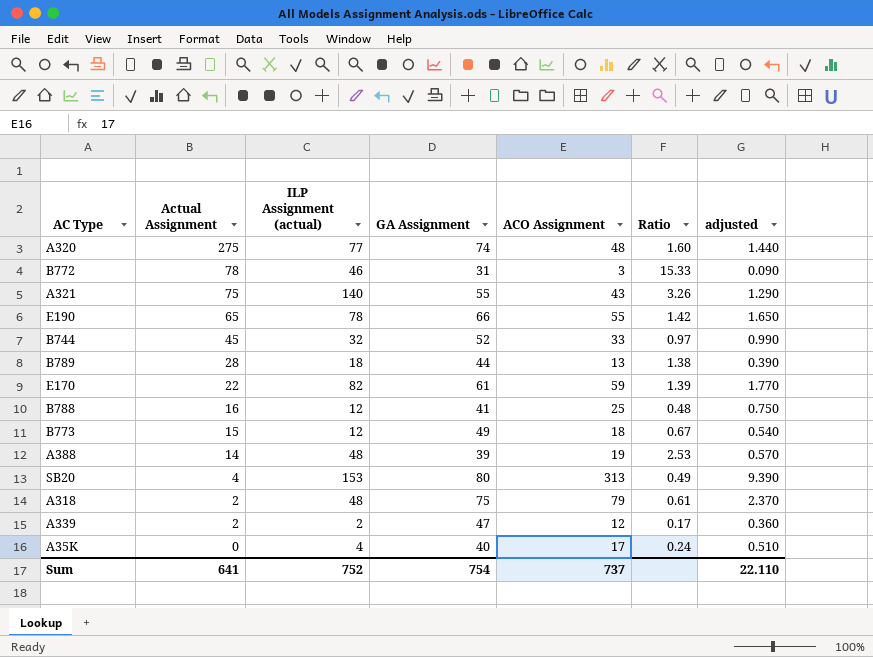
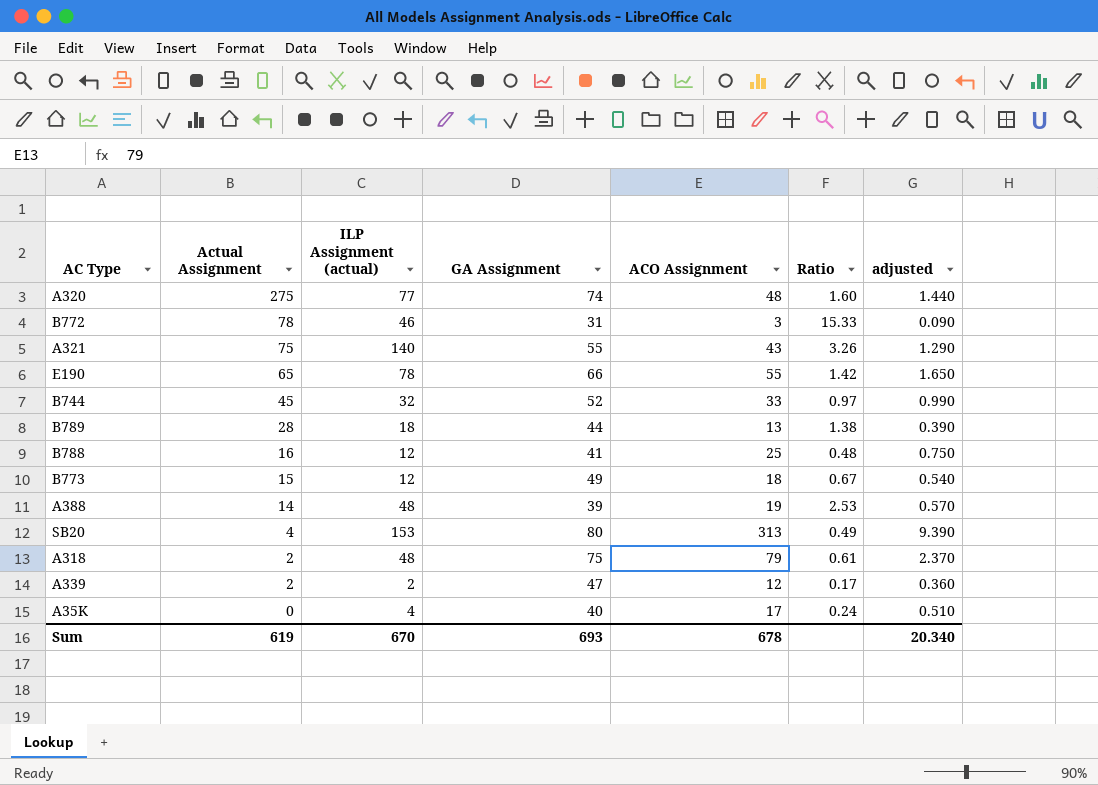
row E170: 22 | 82 | 61 | 59 | 1.39 | 1.770 -> none
Sum | Actual Assignment: 641 -> 619
Sum | ILP Assignment (actual): 752 -> 670
Sum | GA Assignment: 754 -> 693
Sum | ACO Assignment: 737 -> 678
Sum | adjusted: 22.110 -> 20.340

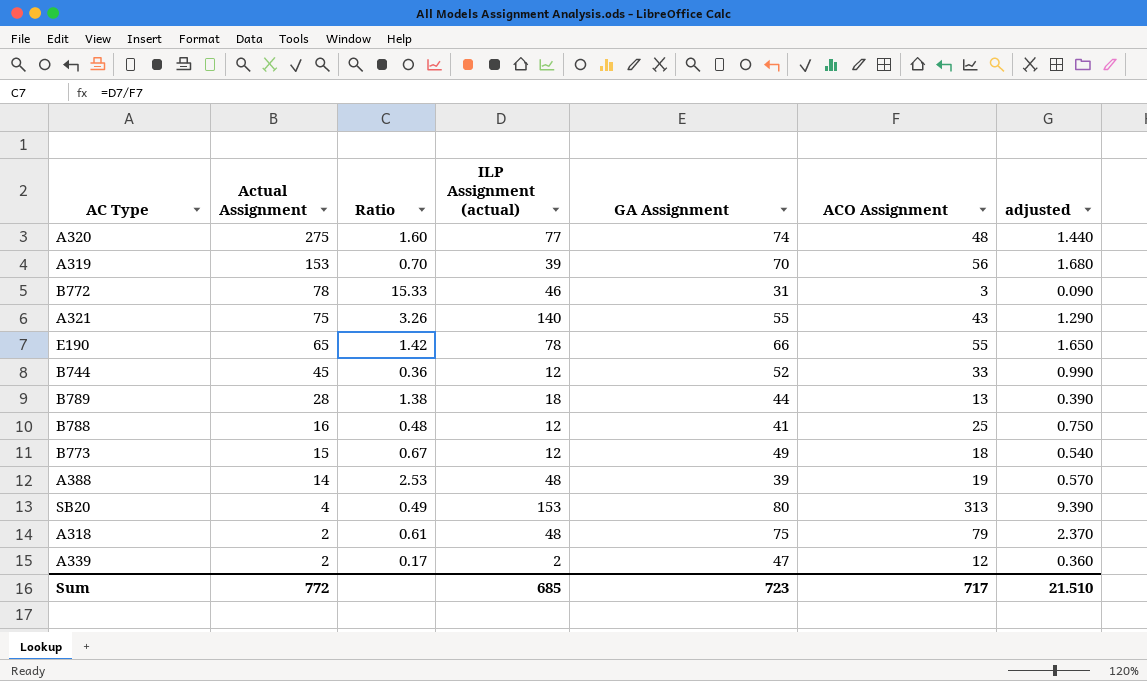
column Ratio | position: 6 -> 3
row A35K: 0 | 4 | 40 | 17 | 0.24 | 0.510 -> none
row A319: none -> 153 | 0.70 | 39 | 70 | 56 | 1.680
B744 | Ratio: 0.97 -> 0.36
B744 | ILP Assignment (actual): 32 -> 12
Sum | Actual Assignment: 619 -> 772
Sum | ILP Assignment (actual): 670 -> 685
Sum | GA Assignment: 693 -> 723
Sum | ACO Assignment: 678 -> 717
Sum | adjusted: 20.340 -> 21.510

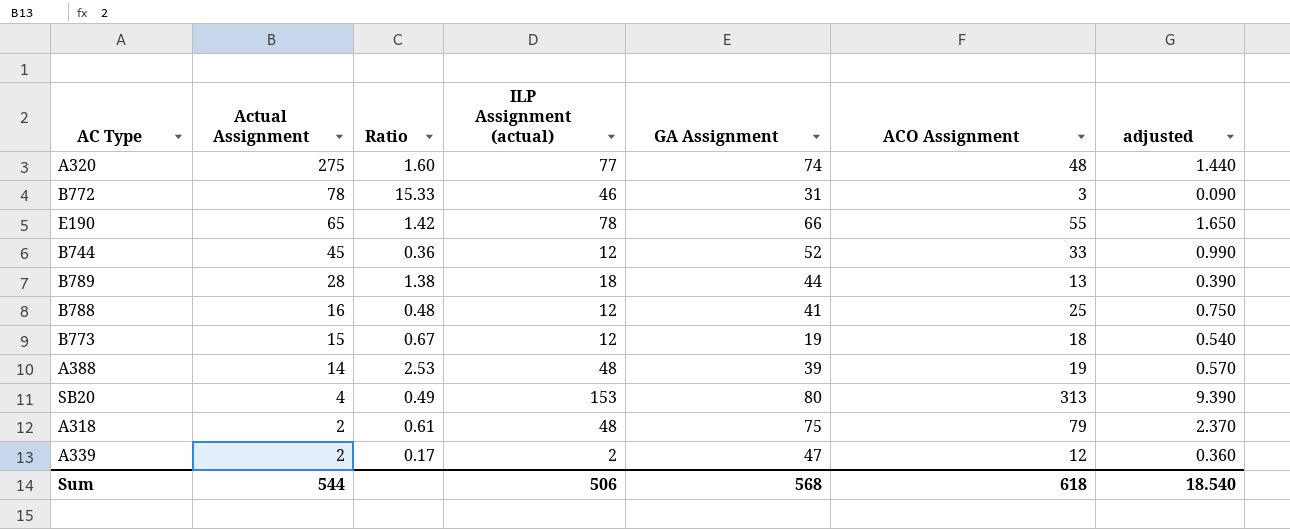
row A319: 153 | 0.70 | 39 | 70 | 56 | 1.680 -> none
row A321: 75 | 3.26 | 140 | 55 | 43 | 1.290 -> none
B773 | GA Assignment: 49 -> 19
Sum | Actual Assignment: 772 -> 544
Sum | ILP Assignment (actual): 685 -> 506
Sum | GA Assignment: 723 -> 568
Sum | ACO Assignment: 717 -> 618
Sum | adjusted: 21.510 -> 18.540

